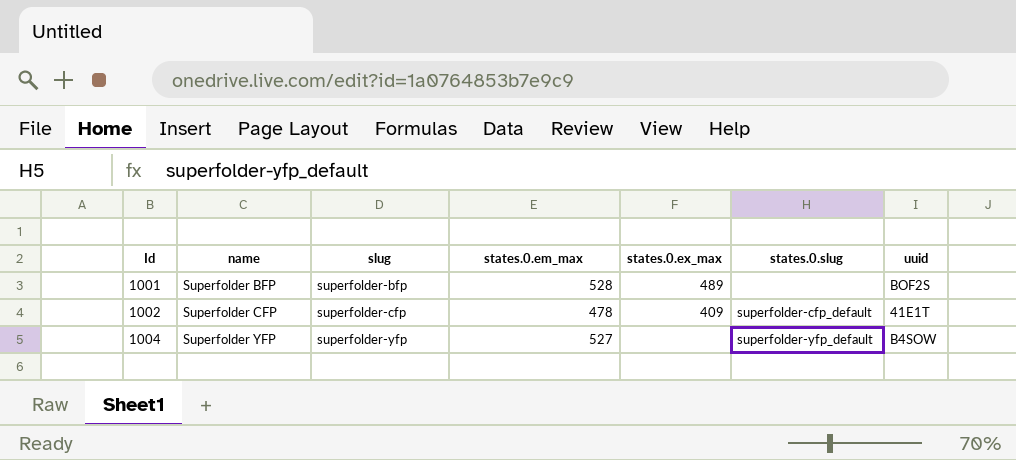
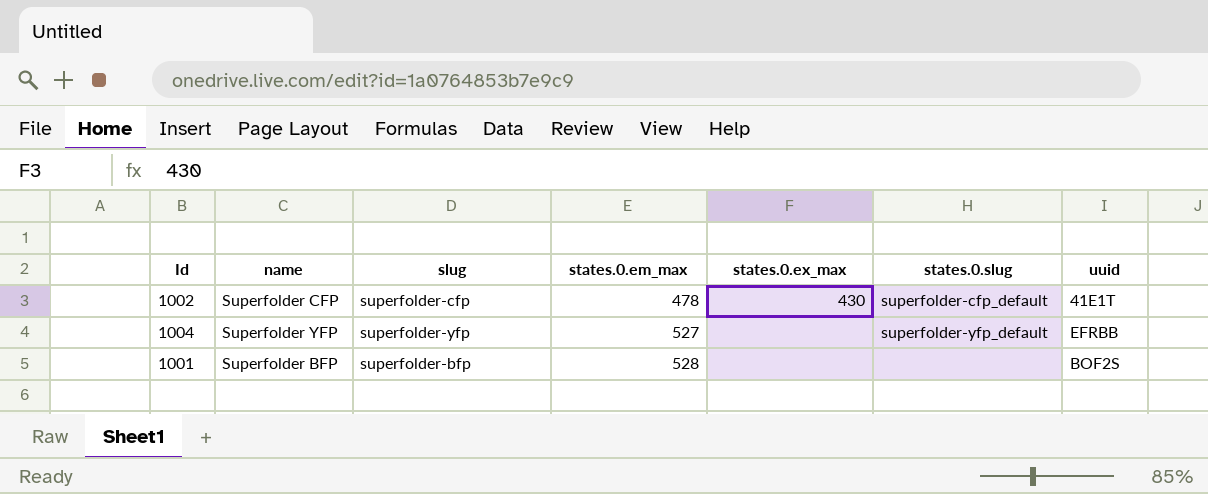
row order: Id ascending -> states.0.em_max ascending
1002 | states.0.ex_max: 409 -> 430
1004 | uuid: B4SOW -> EFRBB
1001 | states.0.ex_max: 489 -> none

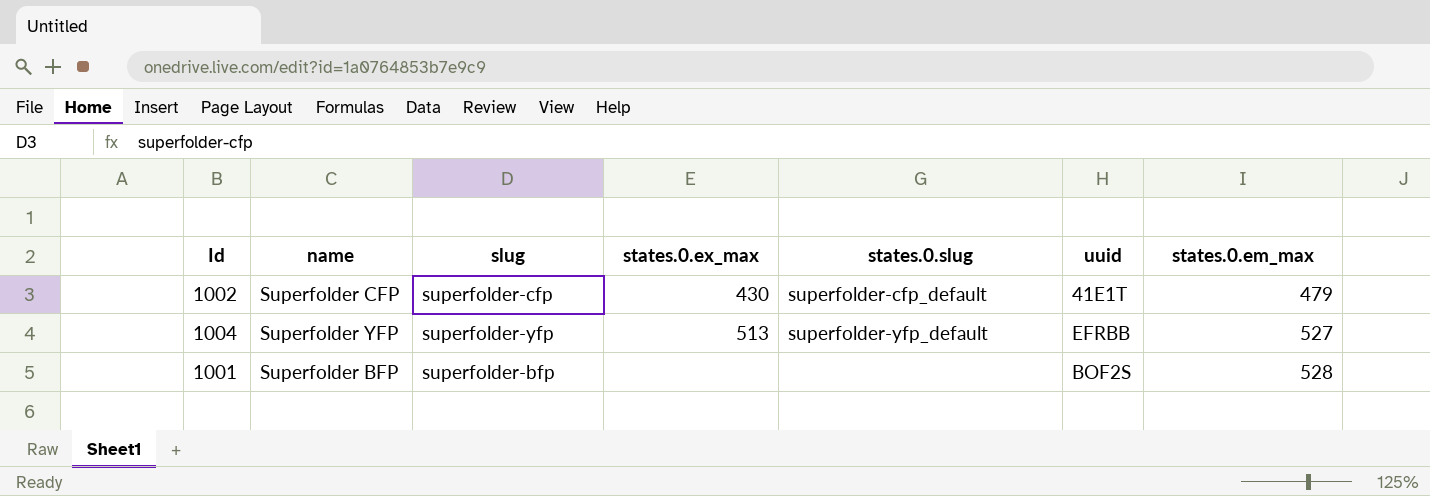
column states.0.em_max | position: 4 -> 7
1002 | states.0.em_max: 478 -> 479
1004 | states.0.ex_max: none -> 513

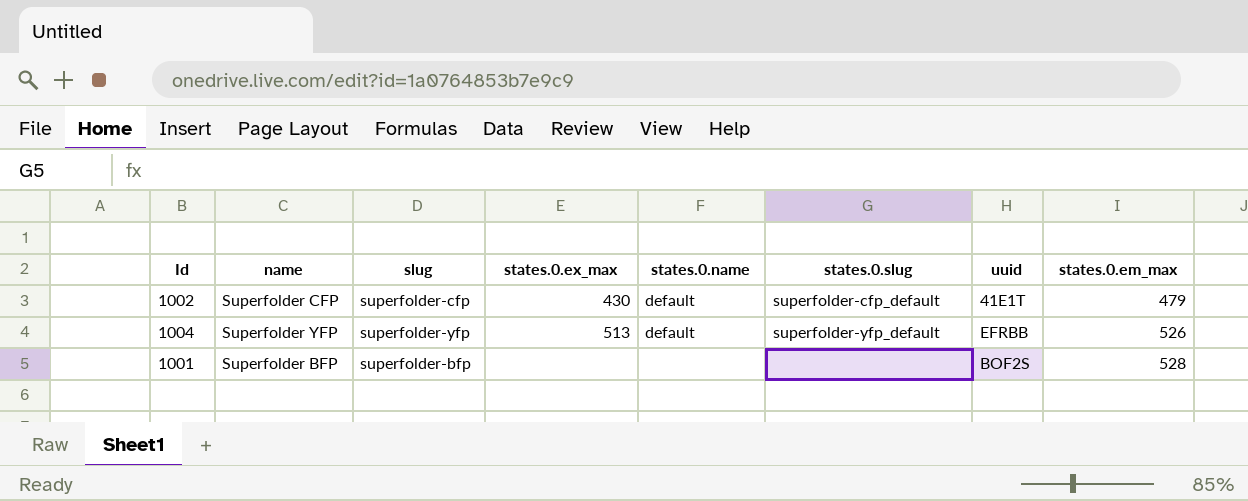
column states.0.name | position: none -> 5
1004 | states.0.em_max: 527 -> 526

